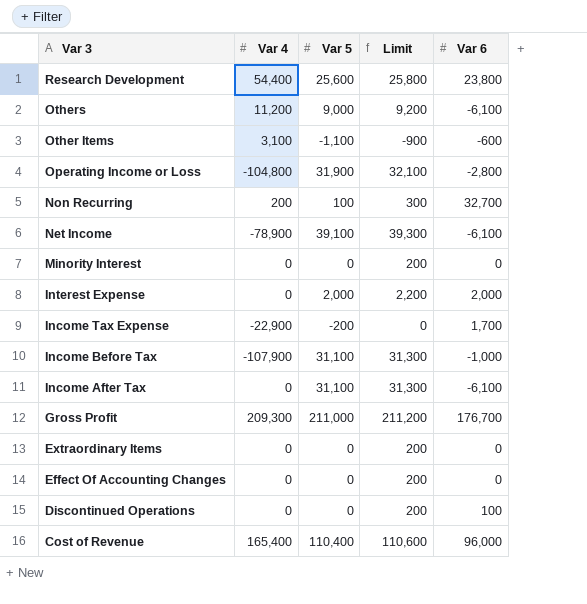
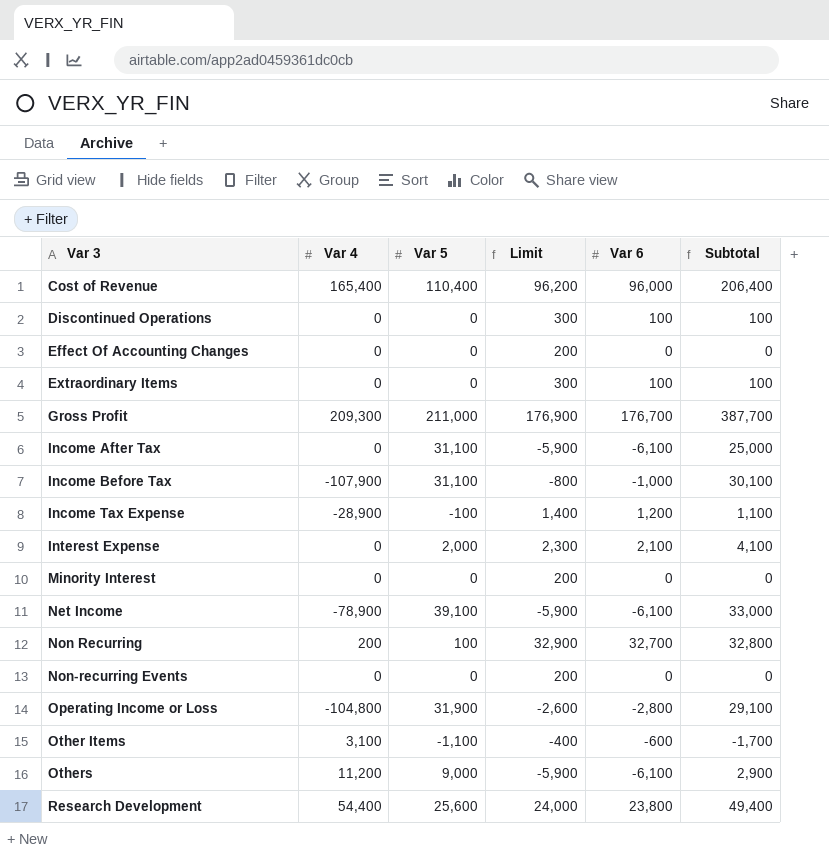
row order: Var 3 descending -> Var 3 ascending
column Limit | formula: [Var 5] + 200 -> [Var 6] + 200
column Subtotal | formula: none -> [Var 5] + [Var 6]
Extraordinary Items | Var 6: 0 -> 100
Income Tax Expense | Var 4: -22,900 -> -28,900
Income Tax Expense | Var 5: -200 -> -100
Income Tax Expense | Var 6: 1,700 -> 1,200
Interest Expense | Var 6: 2,000 -> 2,100
row Non-recurring Events: none -> 0 | 0 | 200 | 0 | 0

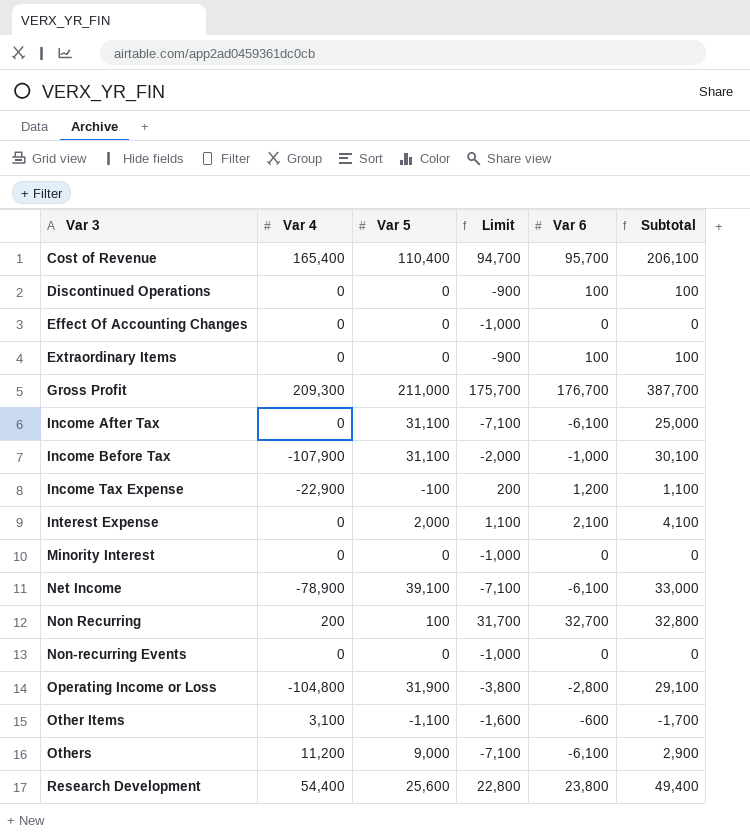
column Limit | formula: [Var 6] + 200 -> [Var 6] - 1000
Cost of Revenue | Var 6: 96,000 -> 95,700
Cost of Revenue | Subtotal: 206,400 -> 206,100
Income Tax Expense | Var 4: -28,900 -> -22,900

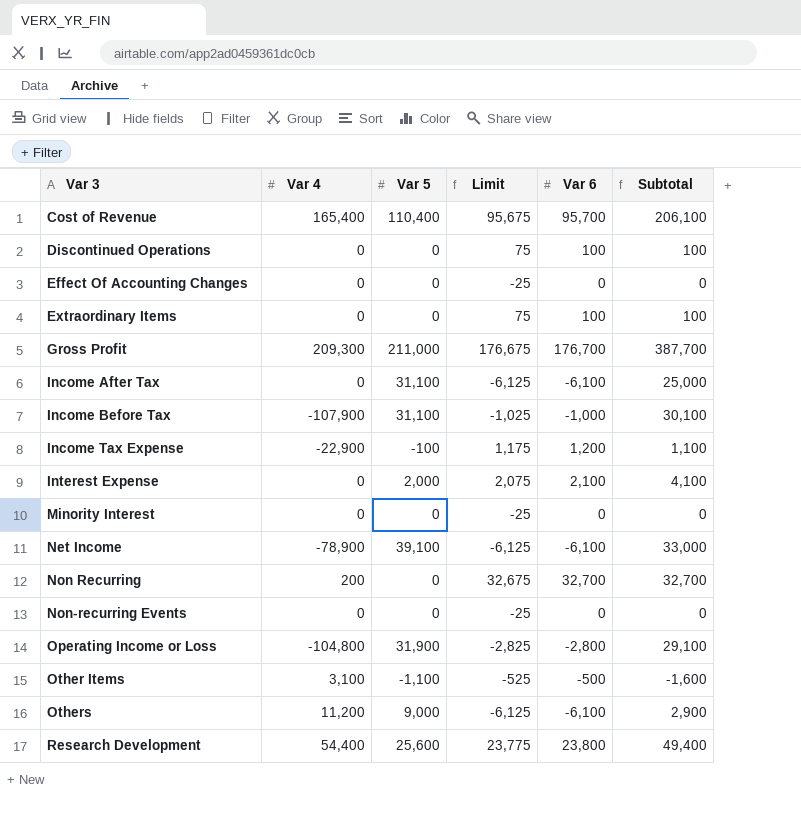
column Limit | formula: [Var 6] - 1000 -> [Var 6] - 25
Non Recurring | Var 5: 100 -> 0
Non Recurring | Subtotal: 32,800 -> 32,700
Other Items | Var 6: -600 -> -500
Other Items | Subtotal: -1,700 -> -1,600

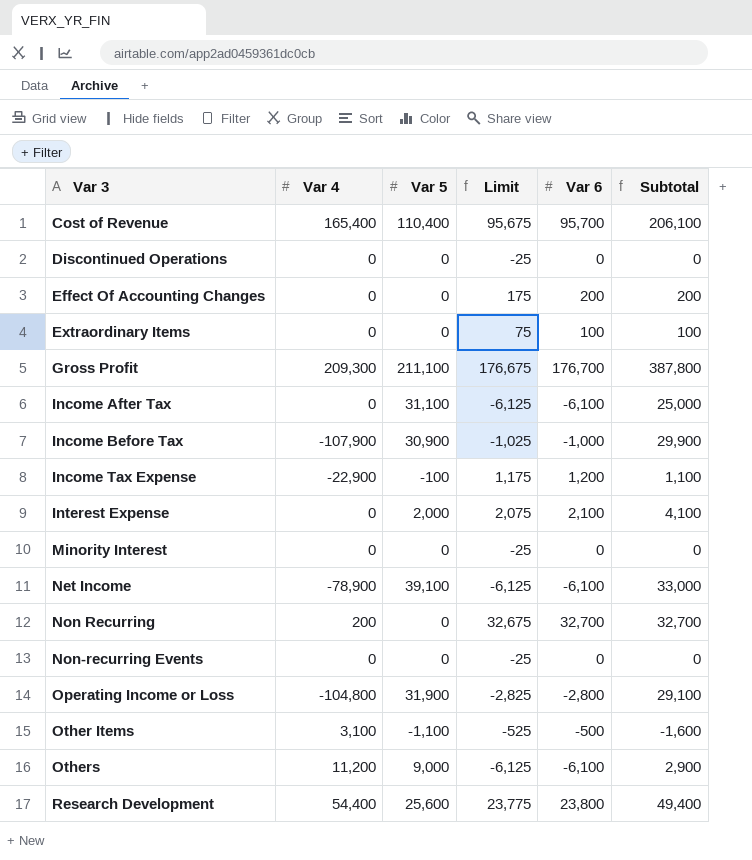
Discontinued Operations | Limit: 75 -> -25
Discontinued Operations | Var 6: 100 -> 0
Discontinued Operations | Subtotal: 100 -> 0
Effect Of Accounting Changes | Limit: -25 -> 175
Effect Of Accounting Changes | Var 6: 0 -> 200
Effect Of Accounting Changes | Subtotal: 0 -> 200
Gross Profit | Var 5: 211,000 -> 211,100
Gross Profit | Subtotal: 387,700 -> 387,800
Income Before Tax | Var 5: 31,100 -> 30,900
Income Before Tax | Subtotal: 30,100 -> 29,900

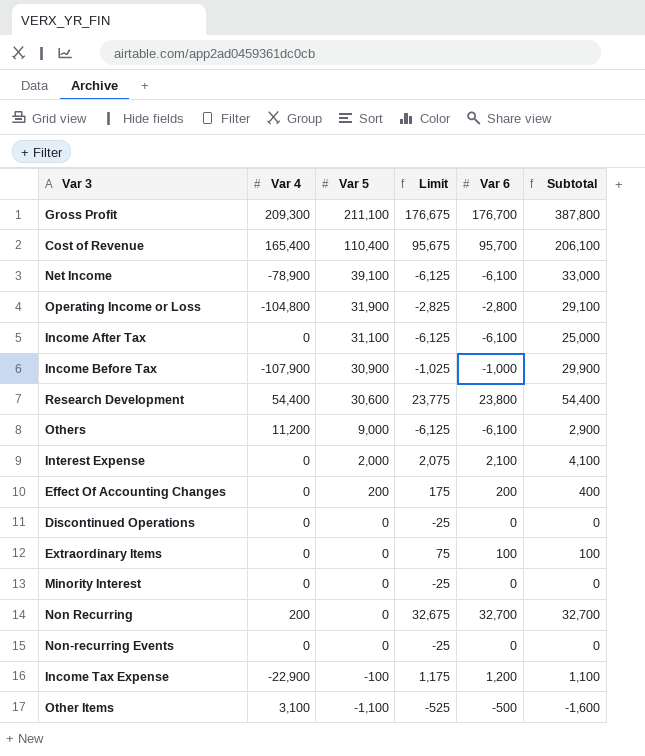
row order: Var 3 ascending -> Var 5 descending
Research Development | Var 5: 25,600 -> 30,600
Research Development | Subtotal: 49,400 -> 54,400
Effect Of Accounting Changes | Var 5: 0 -> 200
Effect Of Accounting Changes | Subtotal: 200 -> 400

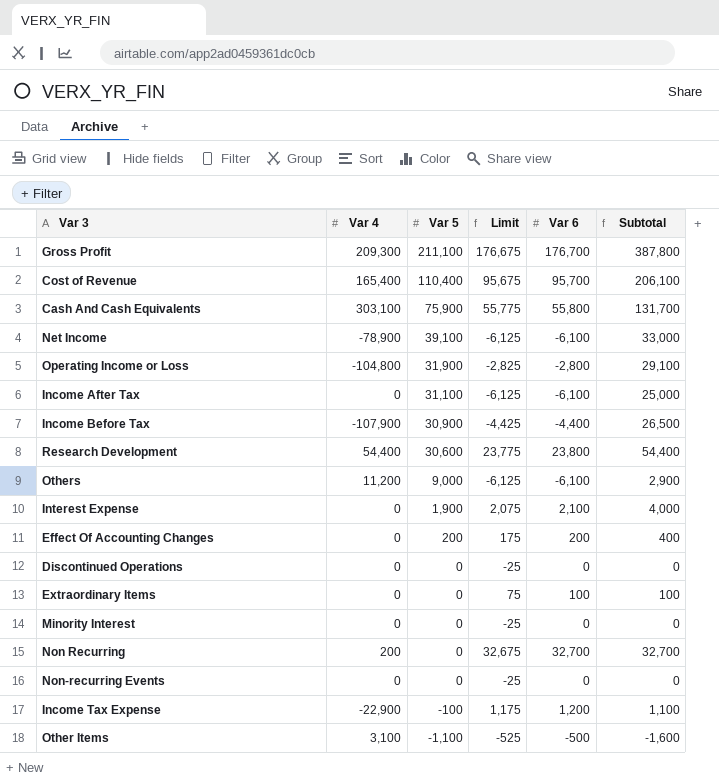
row Cash And Cash Equivalents: none -> 303,100 | 75,900 | 55,775 | 55,800 | 131,700
Income Before Tax | Limit: -1,025 -> -4,425
Income Before Tax | Var 6: -1,000 -> -4,400
Income Before Tax | Subtotal: 29,900 -> 26,500
Interest Expense | Var 5: 2,000 -> 1,900
Interest Expense | Subtotal: 4,100 -> 4,000

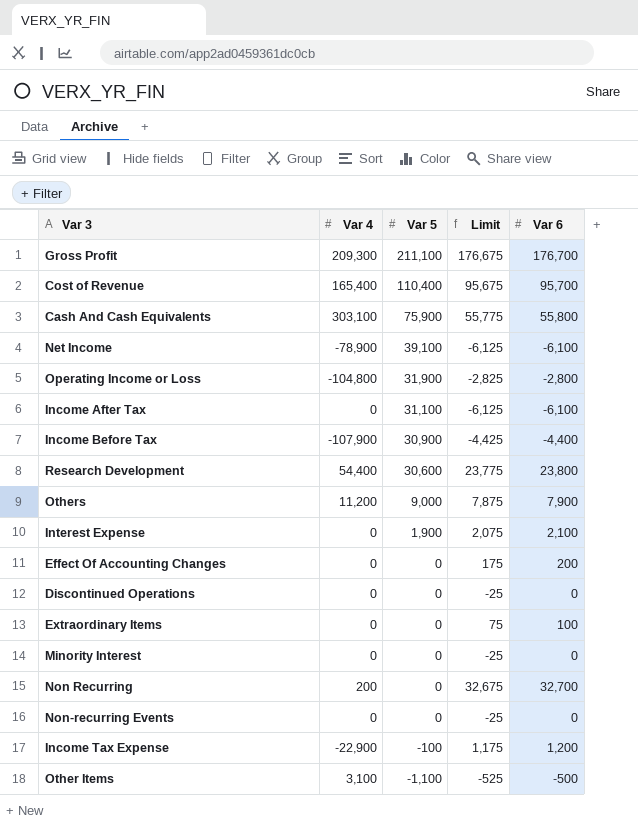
column Subtotal | formula: [Var 5] + [Var 6] -> none
Others | Limit: -6,125 -> 7,875
Others | Var 6: -6,100 -> 7,900
Effect Of Accounting Changes | Var 5: 200 -> 0

